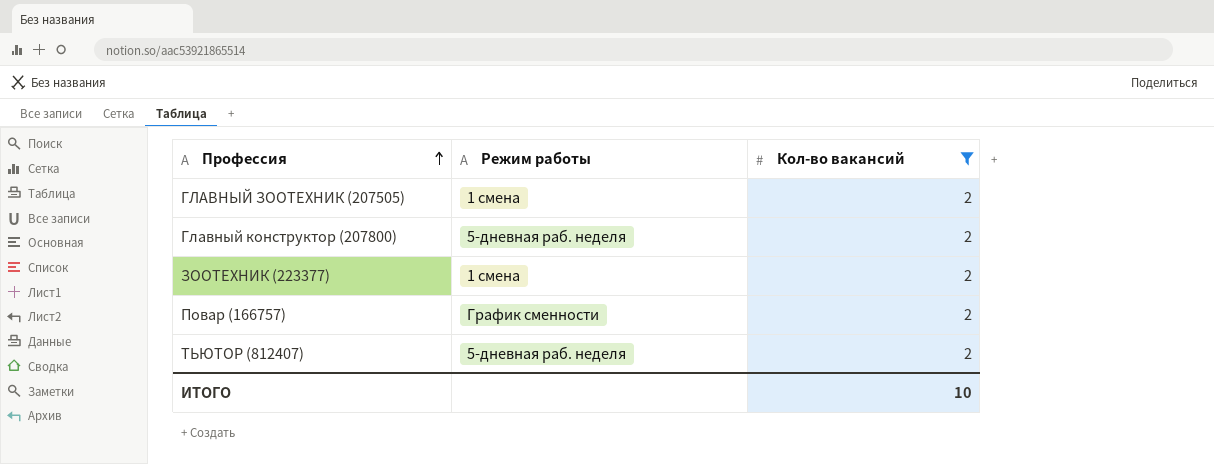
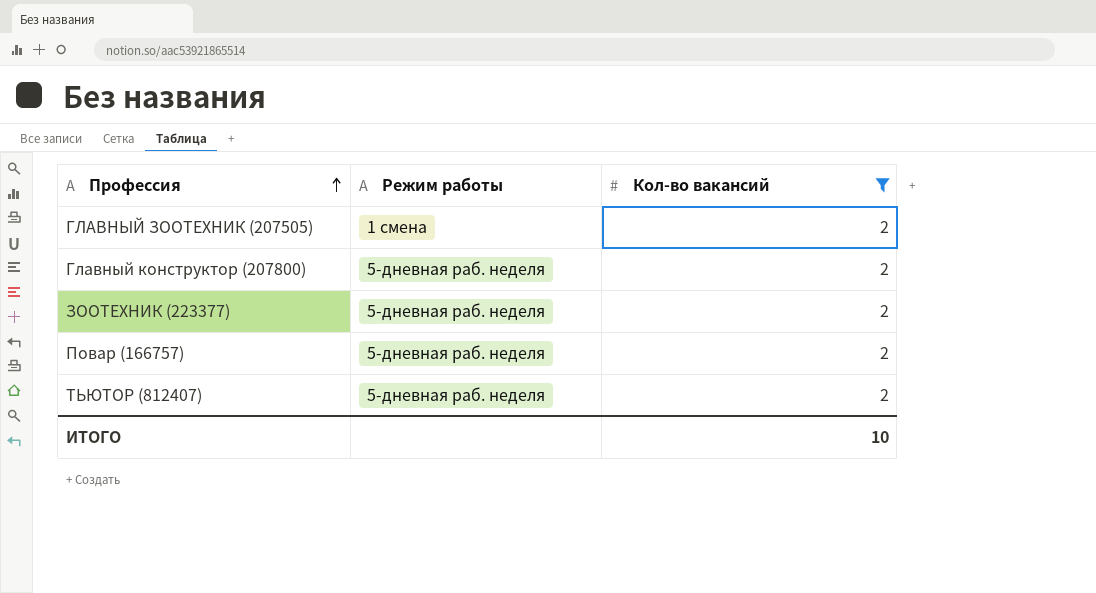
ЗООТЕХНИК (223377) | Режим работы: 1 смена -> 5-дневная раб. неделя
Повар (166757) | Режим работы: График сменности -> 5-дневная раб. неделя

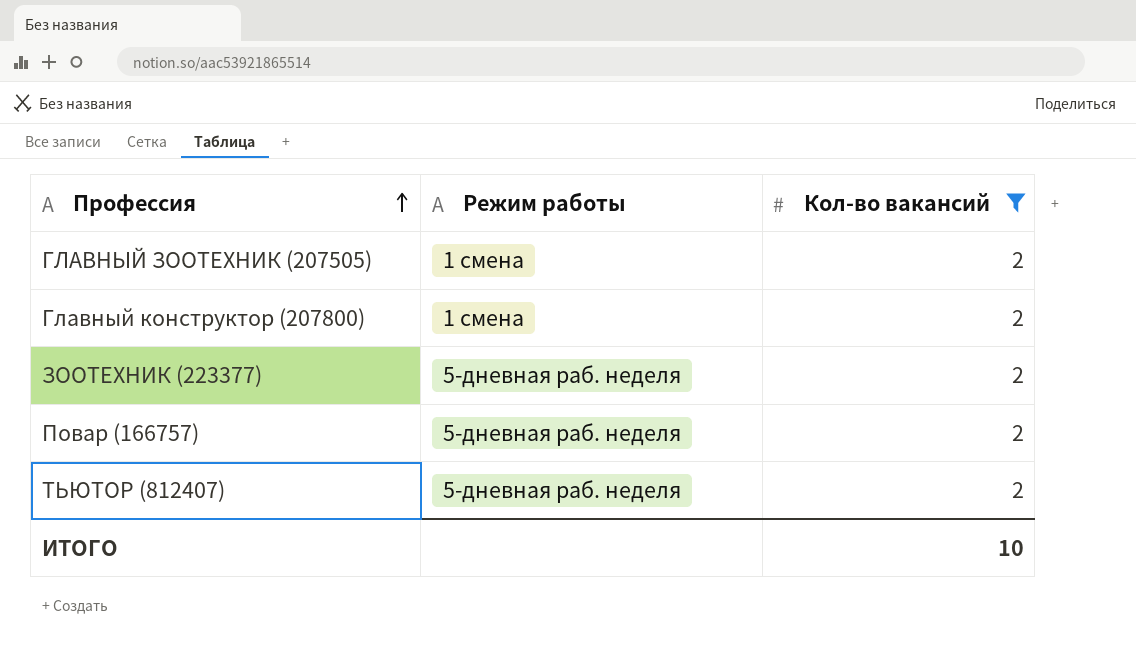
Главный конструктор (207800) | Режим работы: 5-дневная раб. неделя -> 1 смена

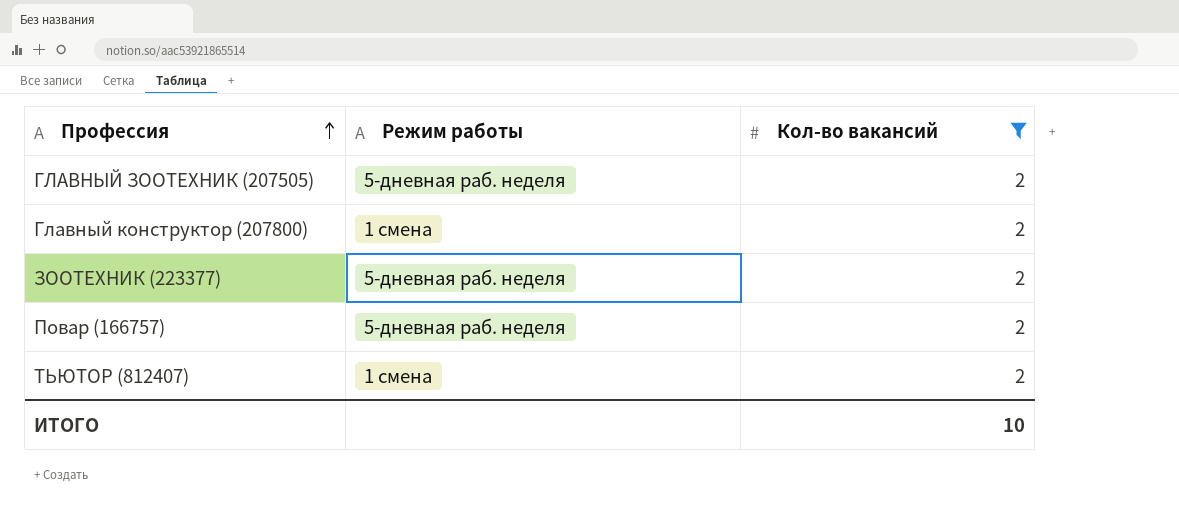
ГЛАВНЫЙ ЗООТЕХНИК (207505) | Режим работы: 1 смена -> 5-дневная раб. неделя
ТЬЮТОР (812407) | Режим работы: 5-дневная раб. неделя -> 1 смена

